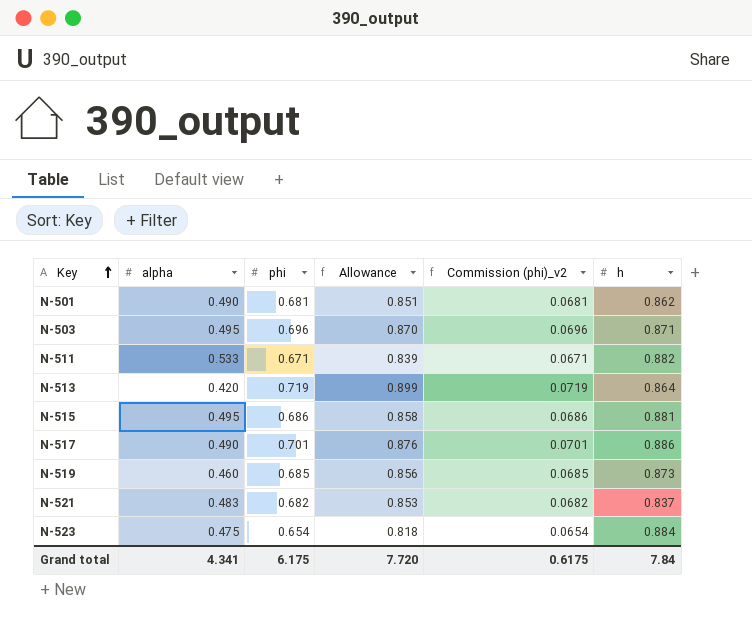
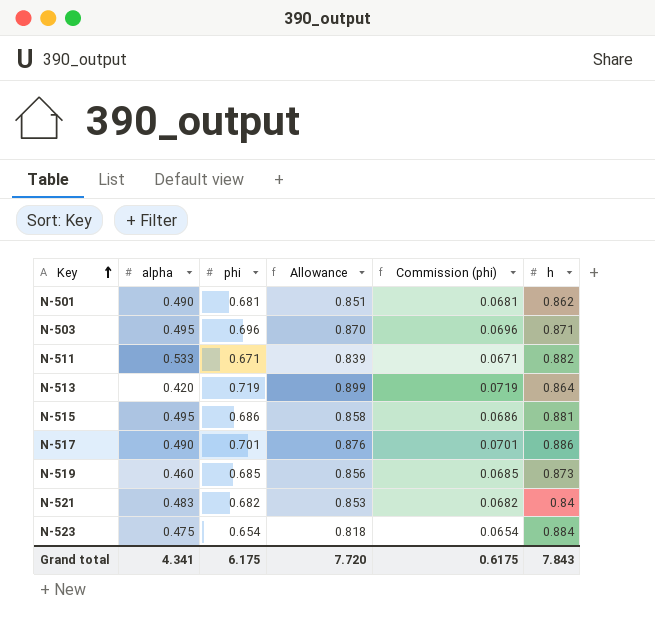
column name: Commission (phi)_v2 -> Commission (phi)
N-521 | h: 0.837 -> 0.84
Grand total | h: 7.84 -> 7.843

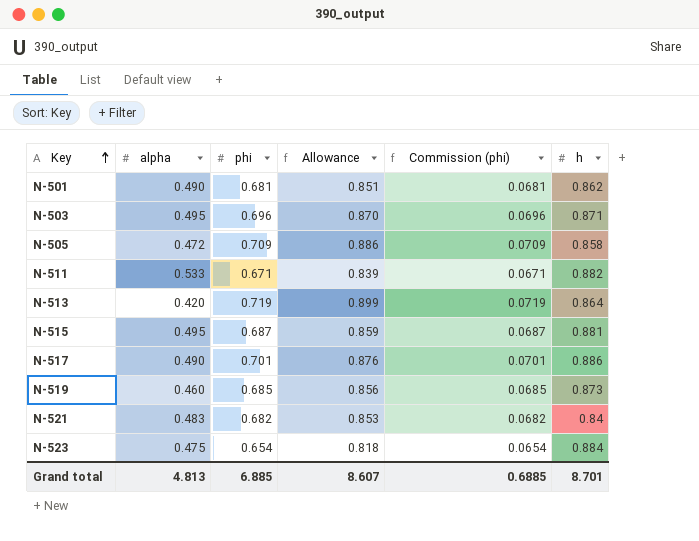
row N-505: none -> 0.472 | 0.709 | 0.886 | 0.0709 | 0.858
N-515 | phi: 0.686 -> 0.687
N-515 | Allowance: 0.858 -> 0.859
N-515 | Commission (phi): 0.0686 -> 0.0687
Grand total | alpha: 4.341 -> 4.813
Grand total | phi: 6.175 -> 6.885
Grand total | Allowance: 7.720 -> 8.607
Grand total | Commission (phi): 0.6175 -> 0.6885
Grand total | h: 7.843 -> 8.701

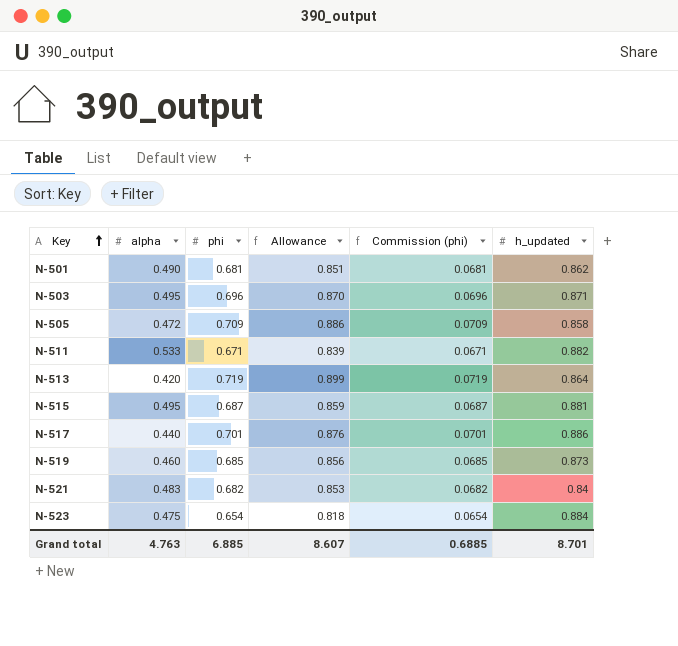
column name: h -> h_updated
N-517 | alpha: 0.490 -> 0.440
Grand total | alpha: 4.813 -> 4.763

